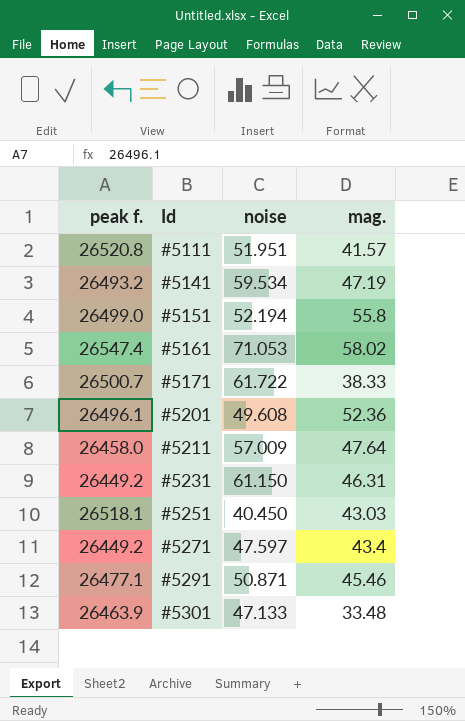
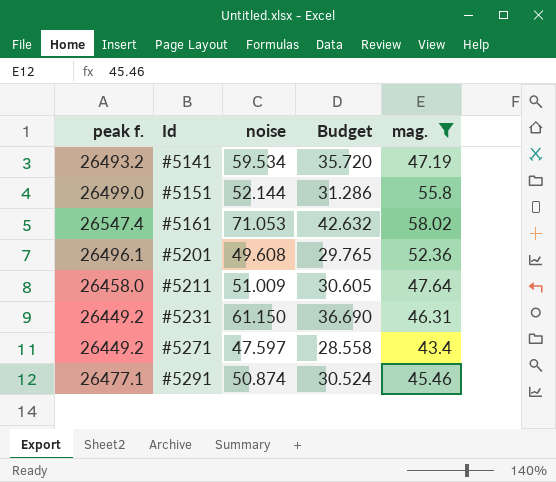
filter: none -> mag. >= 43.4
column Budget | formula: none -> [noise] * 0.6
#5151 | noise: 52.194 -> 52.144
#5211 | noise: 57.009 -> 51.009
#5291 | noise: 50.871 -> 50.874

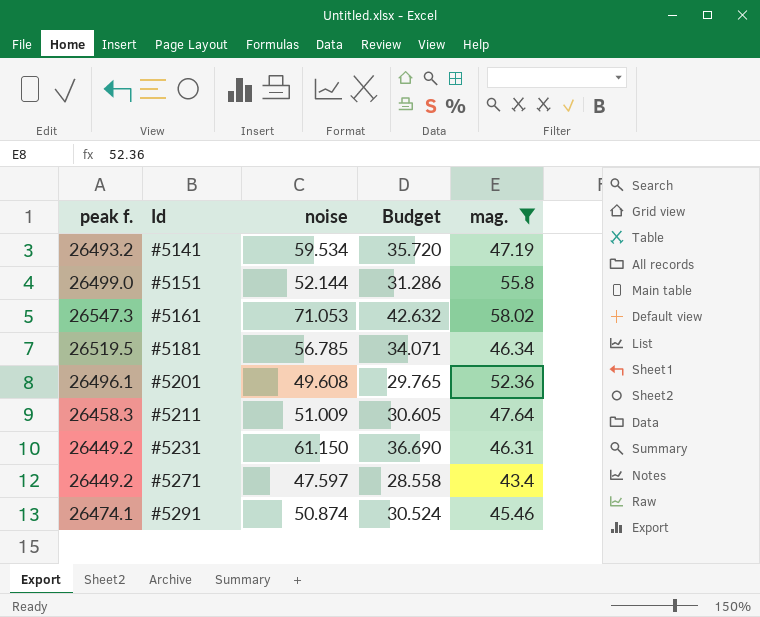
#5161 | peak f.: 26547.4 -> 26547.3
row #5181: none -> 26519.5 | 56.785 | 34.071 | 46.34
#5211 | peak f.: 26458.0 -> 26458.3
#5291 | peak f.: 26477.1 -> 26474.1

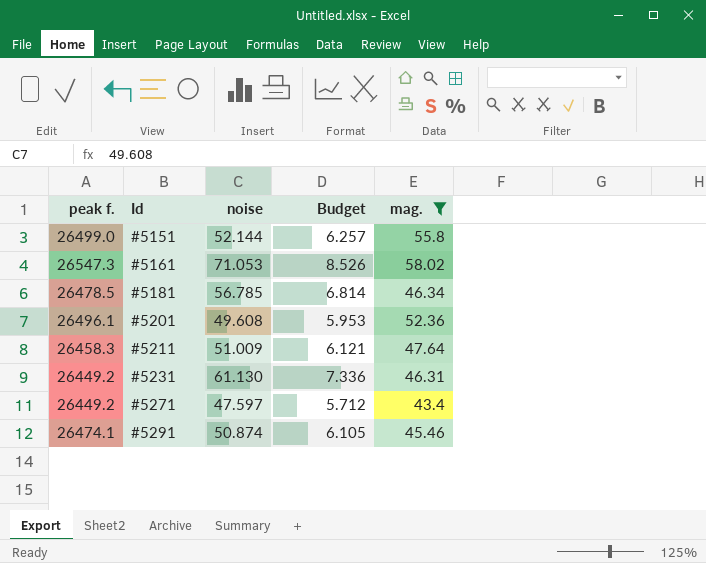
column Budget | formula: [noise] * 0.6 -> [noise] * 0.12
row #5141: 26493.2 | 59.534 | 35.720 | 47.19 -> none
#5181 | peak f.: 26519.5 -> 26478.5
#5231 | noise: 61.150 -> 61.130

